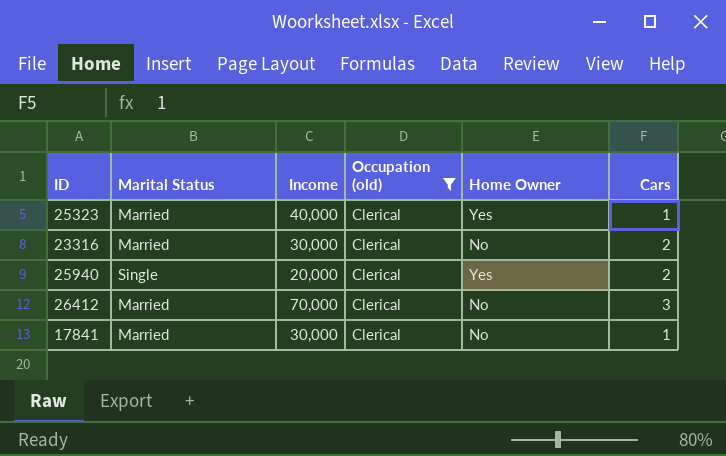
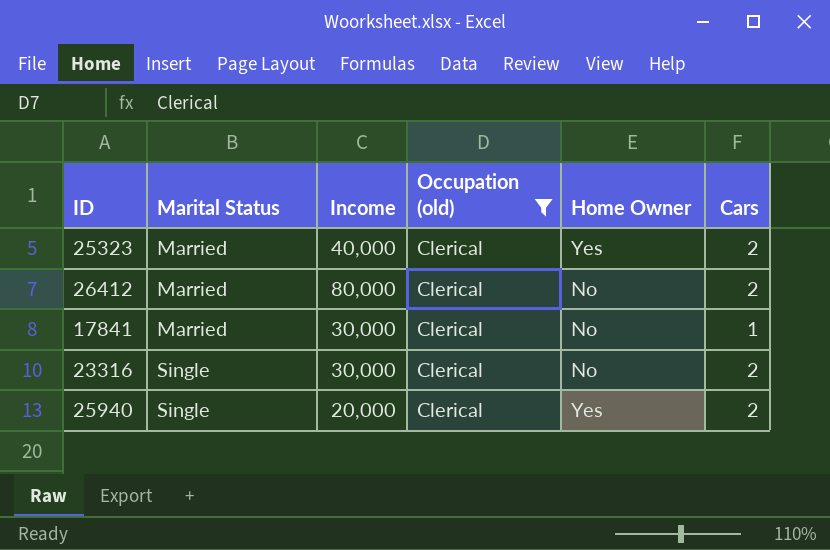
row order: none -> Marital Status ascending
25323 | Cars: 1 -> 2
26412 | Income: 70,000 -> 80,000
26412 | Cars: 3 -> 2
23316 | Marital Status: Married -> Single

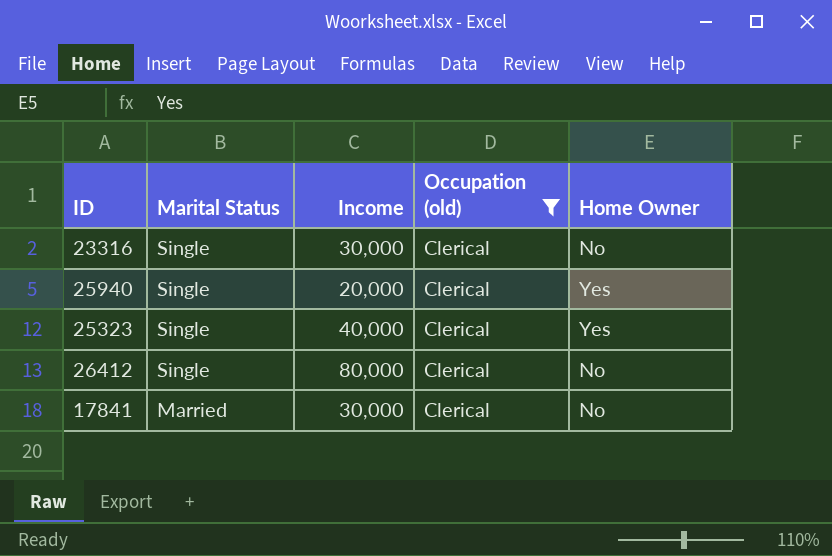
row order: Marital Status ascending -> Marital Status descending
column Cars | position: 6 -> none
25323 | Marital Status: Married -> Single
26412 | Marital Status: Married -> Single

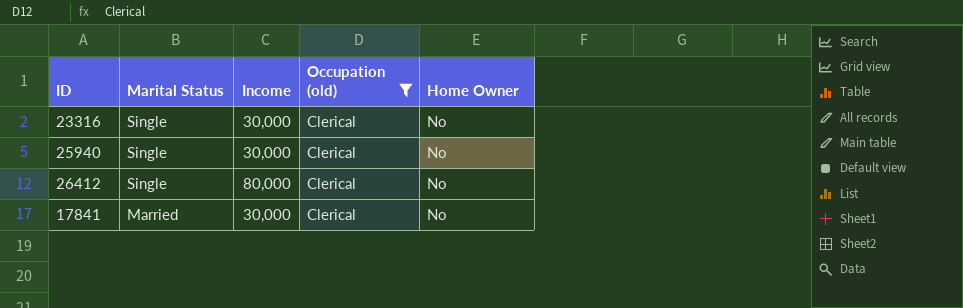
row 25323: Single | 40,000 | Clerical | Yes -> none
25940 | Income: 20,000 -> 30,000
25940 | Home Owner: Yes -> No

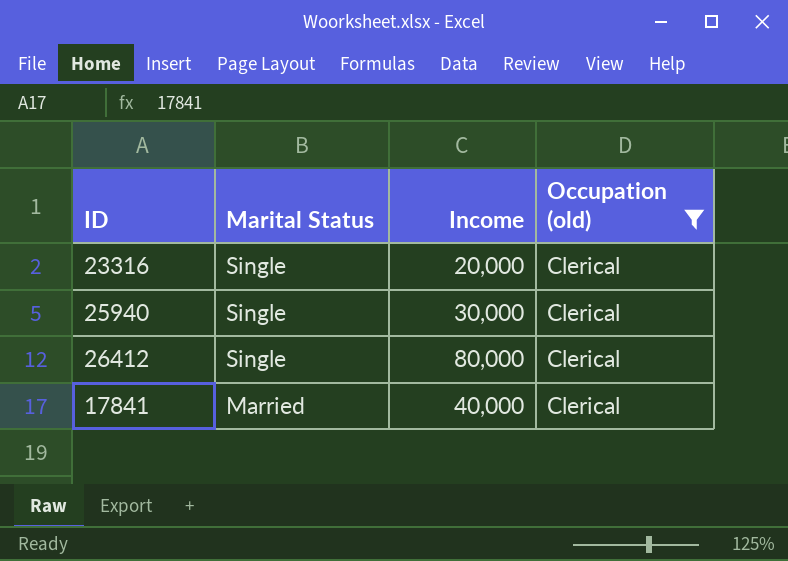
column Home Owner | position: 5 -> none
23316 | Income: 30,000 -> 20,000
17841 | Income: 30,000 -> 40,000

